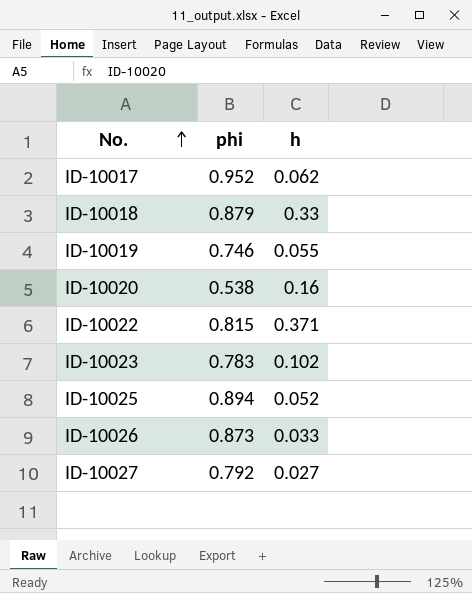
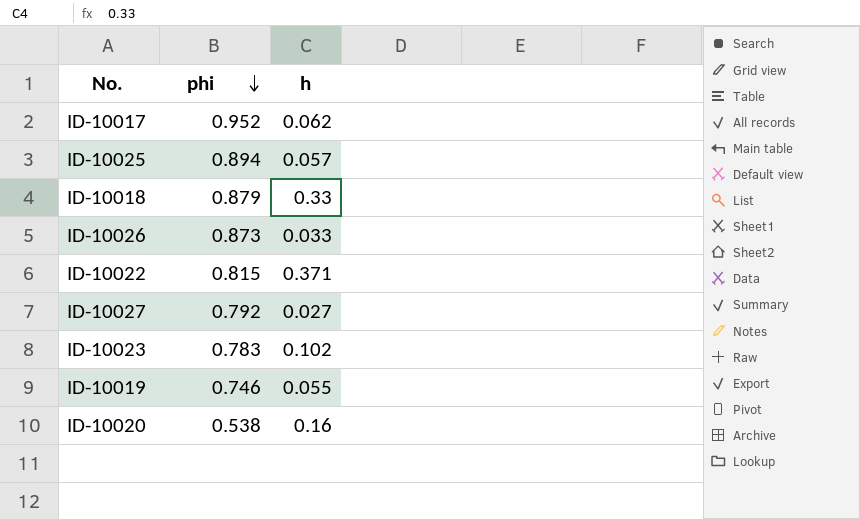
row order: No. ascending -> phi descending
ID-10025 | h: 0.052 -> 0.057

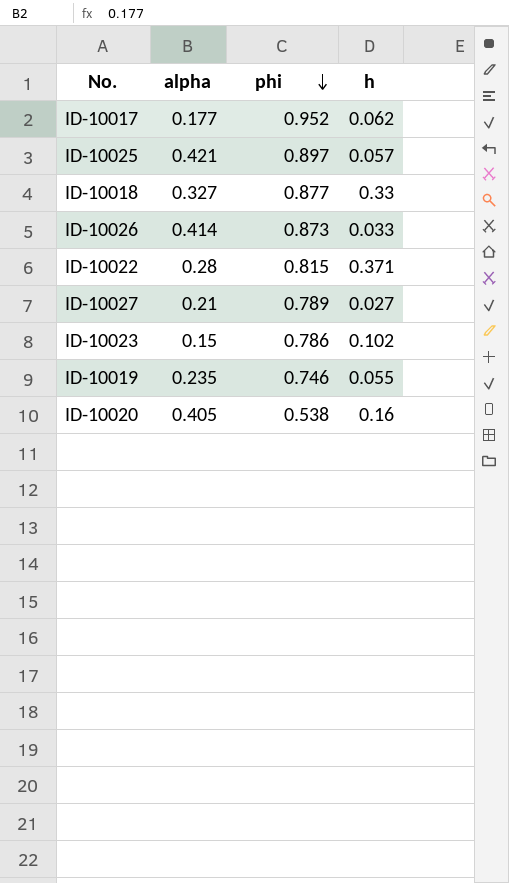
column alpha | position: none -> 2
ID-10025 | phi: 0.894 -> 0.897
ID-10018 | phi: 0.879 -> 0.877
ID-10027 | phi: 0.792 -> 0.789
ID-10023 | phi: 0.783 -> 0.786

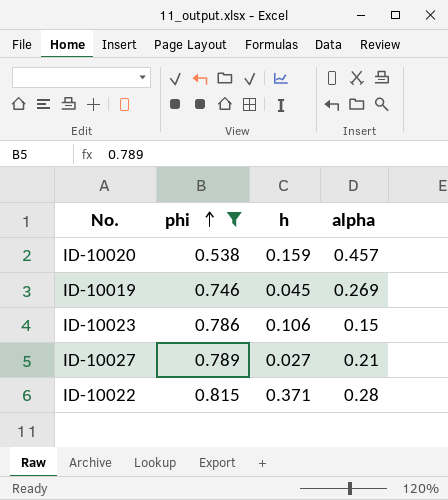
filter: none -> phi <= 0.815
row order: phi descending -> phi ascending
column alpha | position: 2 -> 4
ID-10020 | h: 0.16 -> 0.159
ID-10020 | alpha: 0.405 -> 0.457
ID-10019 | h: 0.055 -> 0.045
ID-10019 | alpha: 0.235 -> 0.269
ID-10023 | h: 0.102 -> 0.106

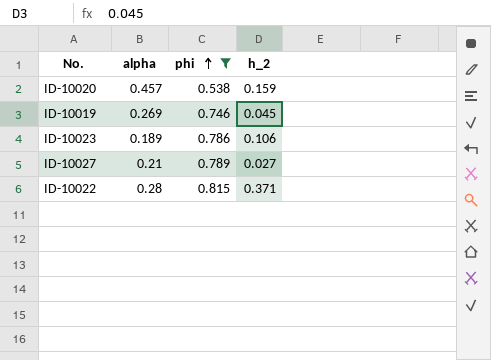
column alpha | position: 4 -> 2
column name: h -> h_2
ID-10023 | alpha: 0.15 -> 0.189

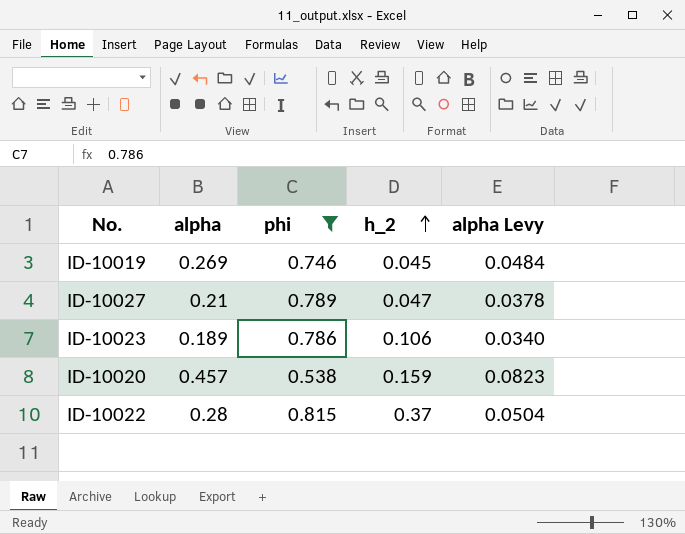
row order: phi ascending -> h_2 ascending
column alpha Levy | formula: none -> [alpha] * 0.18
ID-10027 | h_2: 0.027 -> 0.047
ID-10022 | h_2: 0.371 -> 0.37

